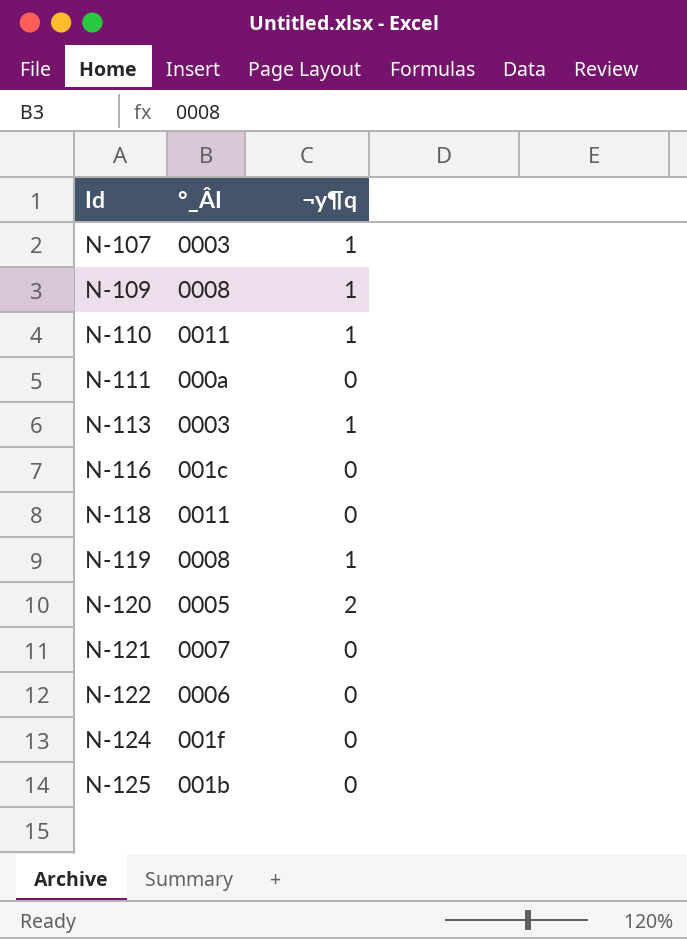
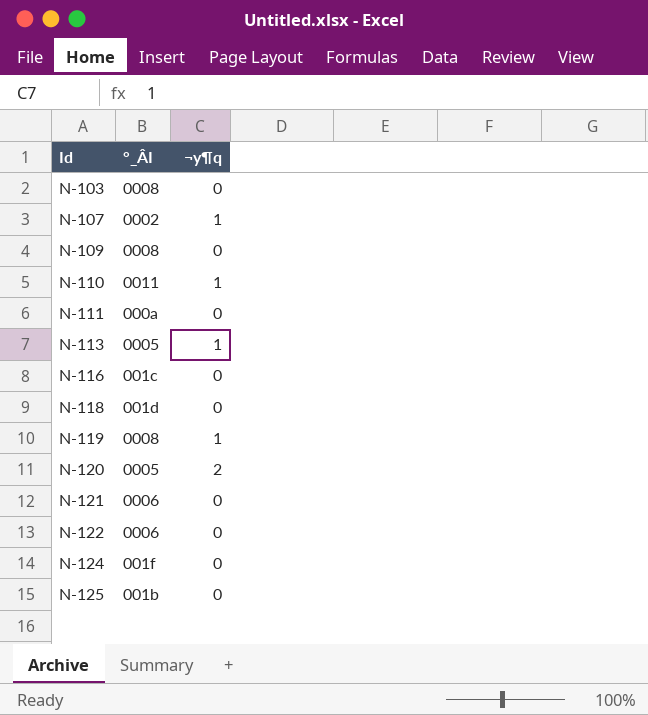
row N-103: none -> 0008 | 0
N-107 | °_ÂI: 0003 -> 0002
N-109 | ¬y¶q: 1 -> 0
N-113 | °_ÂI: 0003 -> 0005
N-118 | °_ÂI: 0011 -> 001d
N-121 | °_ÂI: 0007 -> 0006

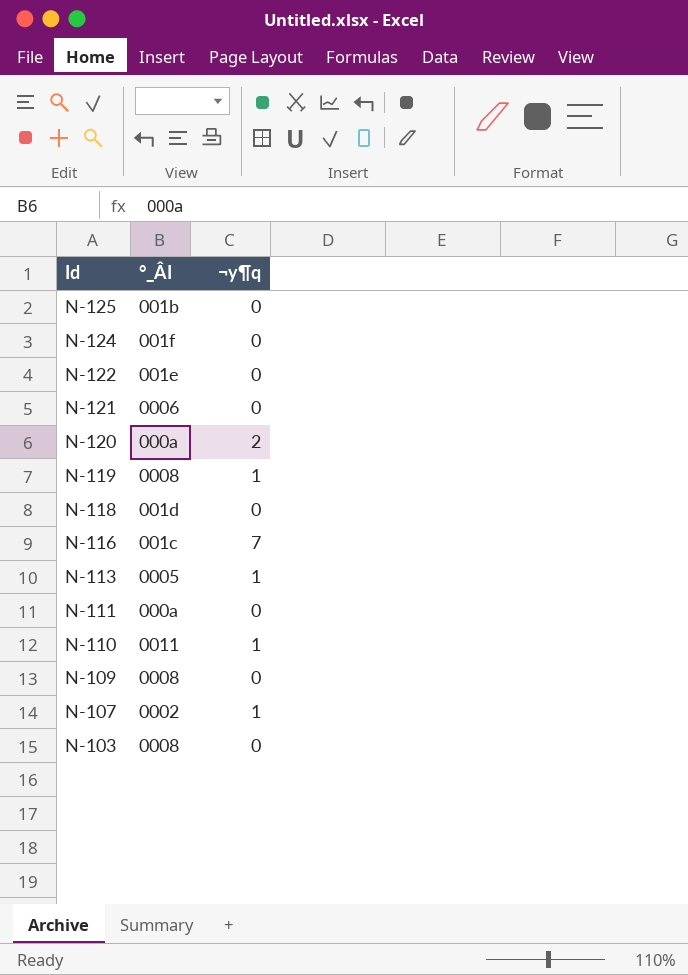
row order: Id ascending -> Id descending
N-122 | °_ÂI: 0006 -> 001e
N-120 | °_ÂI: 0005 -> 000a
N-116 | ¬y¶q: 0 -> 7

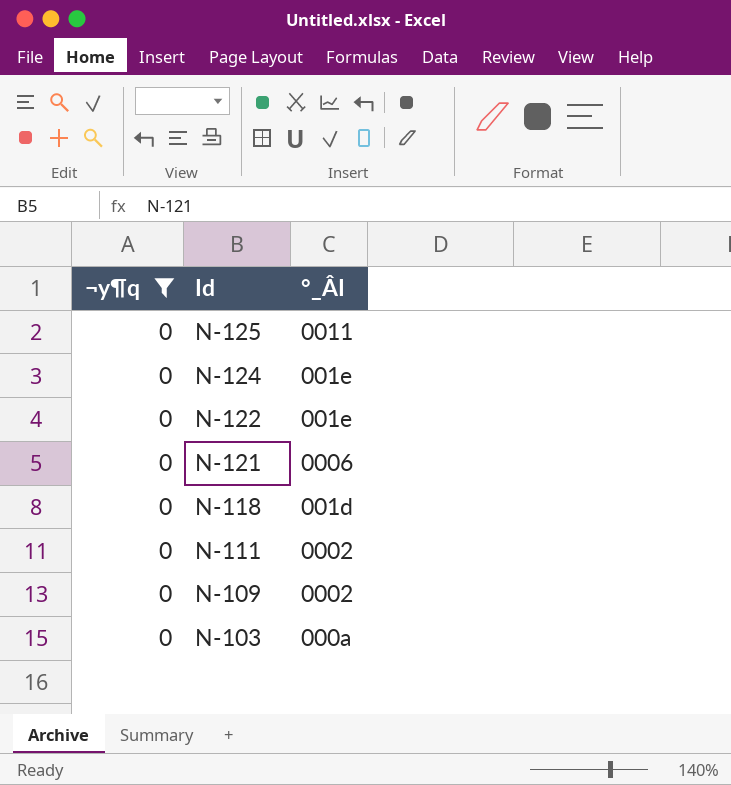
filter: none -> ¬y¶q = 0
column ¬y¶q | position: 3 -> 1
N-125 | °_ÂI: 001b -> 0011
N-124 | °_ÂI: 001f -> 001e
N-111 | °_ÂI: 000a -> 0002
N-109 | °_ÂI: 0008 -> 0002
N-103 | °_ÂI: 0008 -> 000a

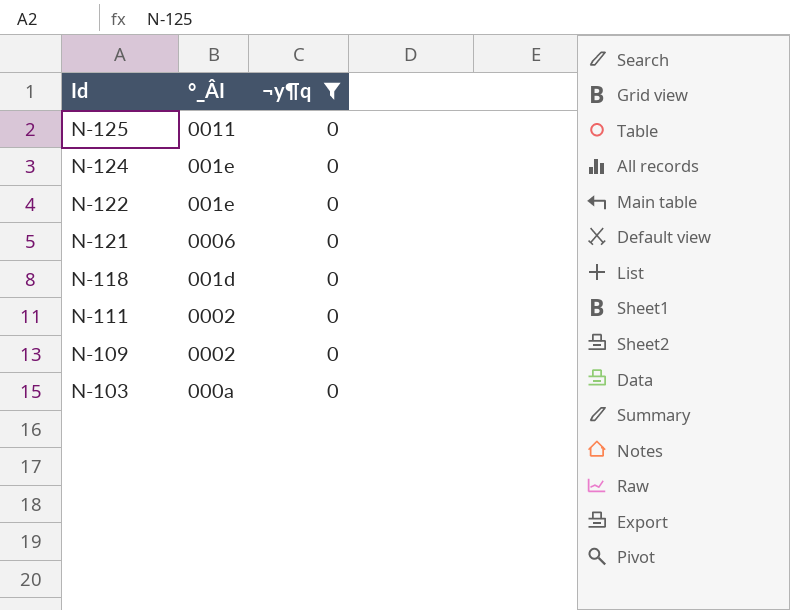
column ¬y¶q | position: 1 -> 3

